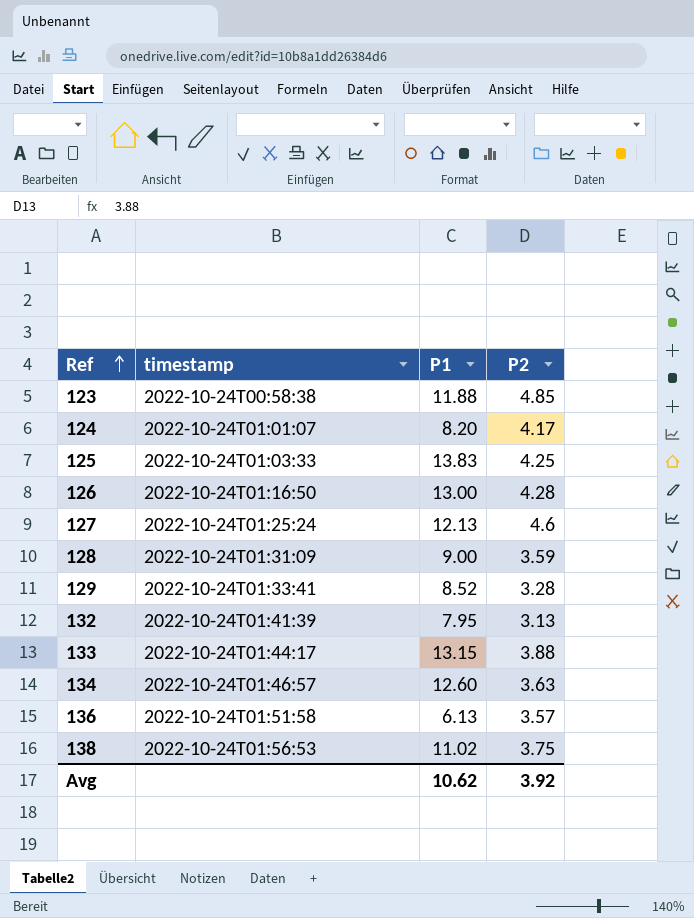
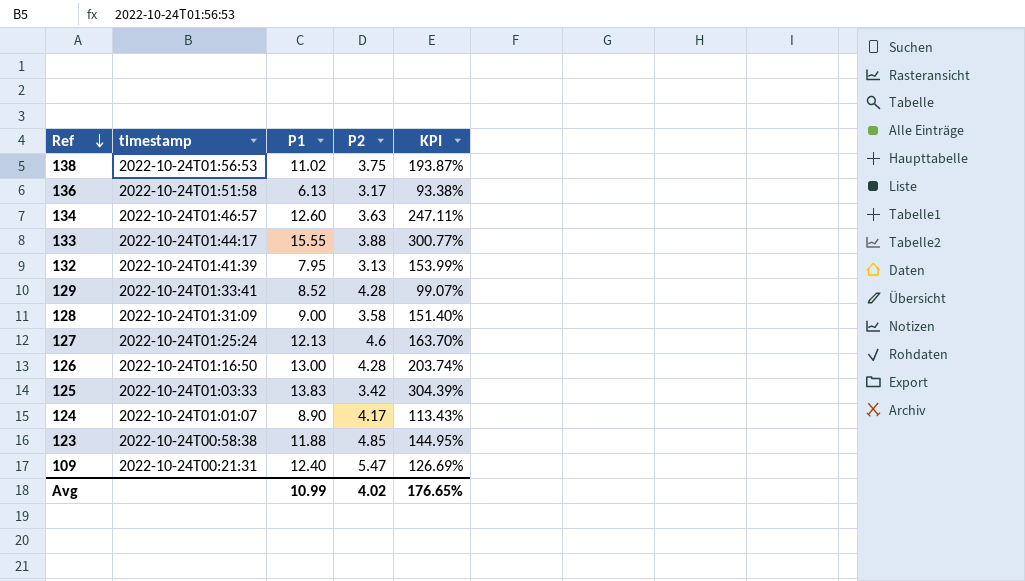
row order: Ref ascending -> Ref descending
column KPI | formula: none -> ([P1] - [P2]) / [P2]
136 | P2: 3.57 -> 3.17
133 | P1: 13.15 -> 15.55
129 | P2: 3.28 -> 4.28
128 | P2: 3.59 -> 3.58
125 | P2: 4.25 -> 3.42
124 | P1: 8.20 -> 8.90
row 109: none -> 2022-10-24T00:21:31 | 12.40 | 5.47 | 126.69%
Avg | P1: 10.62 -> 10.99
Avg | P2: 3.92 -> 4.02

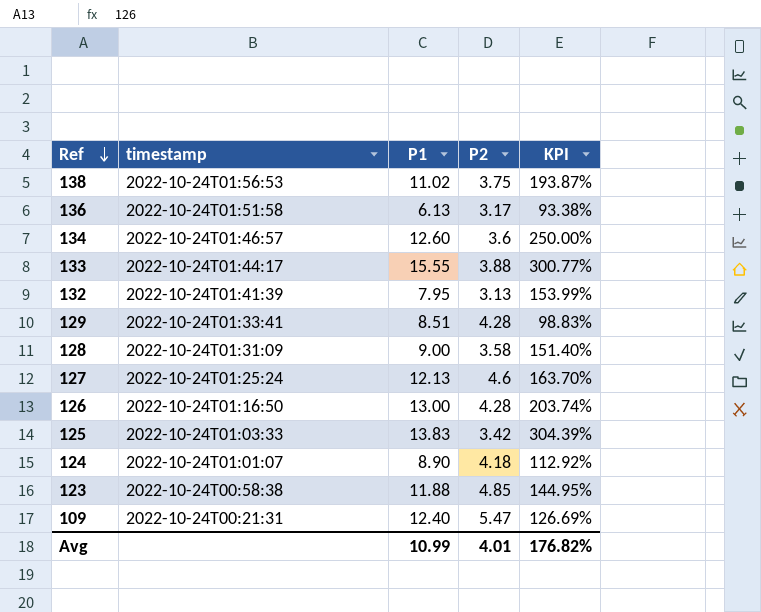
134 | P2: 3.63 -> 3.6
134 | KPI: 247.11% -> 250.00%
129 | P1: 8.52 -> 8.51
129 | KPI: 99.07% -> 98.83%
124 | P2: 4.17 -> 4.18
124 | KPI: 113.43% -> 112.92%
Avg | P2: 4.02 -> 4.01
Avg | KPI: 176.65% -> 176.82%

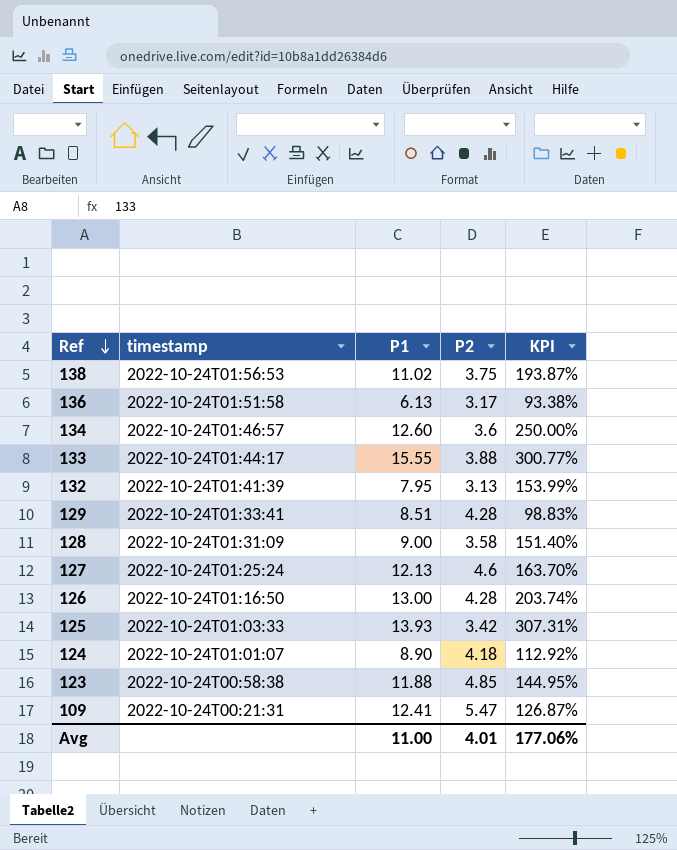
125 | P1: 13.83 -> 13.93
125 | KPI: 304.39% -> 307.31%
109 | P1: 12.40 -> 12.41
109 | KPI: 126.69% -> 126.87%
Avg | P1: 10.99 -> 11.00
Avg | KPI: 176.82% -> 177.06%

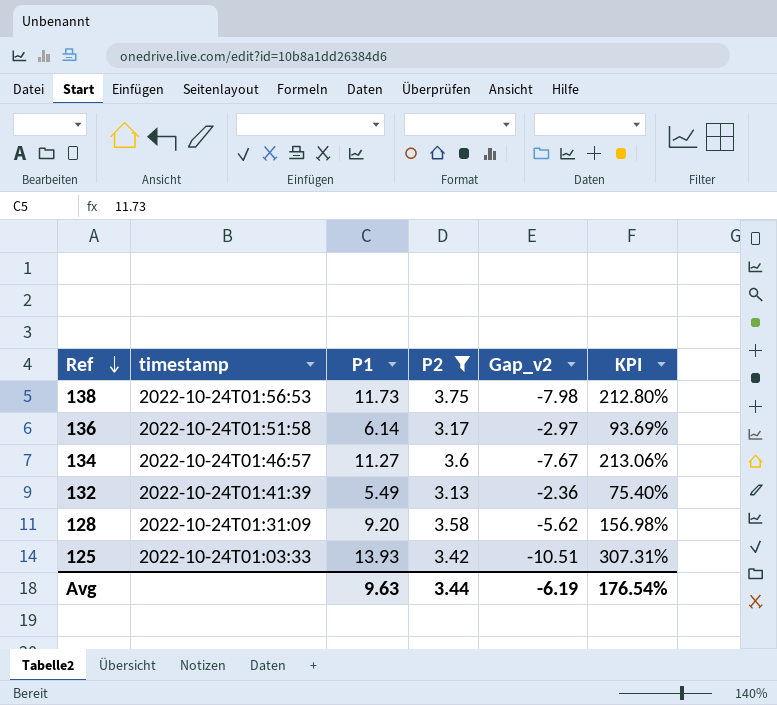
filter: none -> P2 <= 3.75
column Gap_v2 | formula: none -> [P2] - [P1]
138 | P1: 11.02 -> 11.73
138 | KPI: 193.87% -> 212.80%
136 | P1: 6.13 -> 6.14
136 | KPI: 93.38% -> 93.69%
134 | P1: 12.60 -> 11.27
134 | KPI: 250.00% -> 213.06%
132 | P1: 7.95 -> 5.49
132 | KPI: 153.99% -> 75.40%
128 | P1: 9.00 -> 9.20
128 | KPI: 151.40% -> 156.98%
Avg | P1: 11.00 -> 9.63
Avg | P2: 4.01 -> 3.44
Avg | KPI: 177.06% -> 176.54%

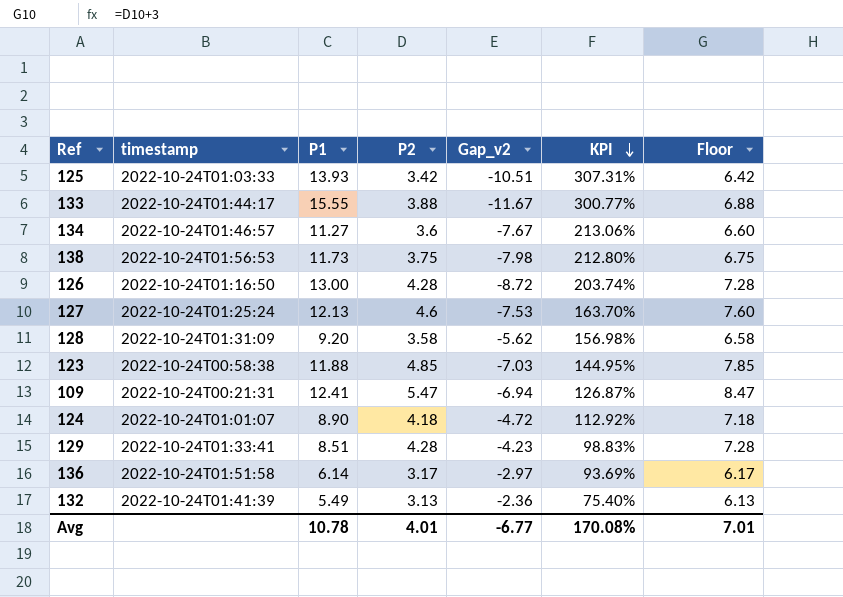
filter: P2 <= 3.75 -> none
row order: Ref descending -> KPI descending
column Floor | formula: none -> [P2] + 3
Avg | P1: 9.63 -> 10.78
Avg | P2: 3.44 -> 4.01
Avg | Gap_v2: -6.19 -> -6.77
Avg | KPI: 176.54% -> 170.08%

